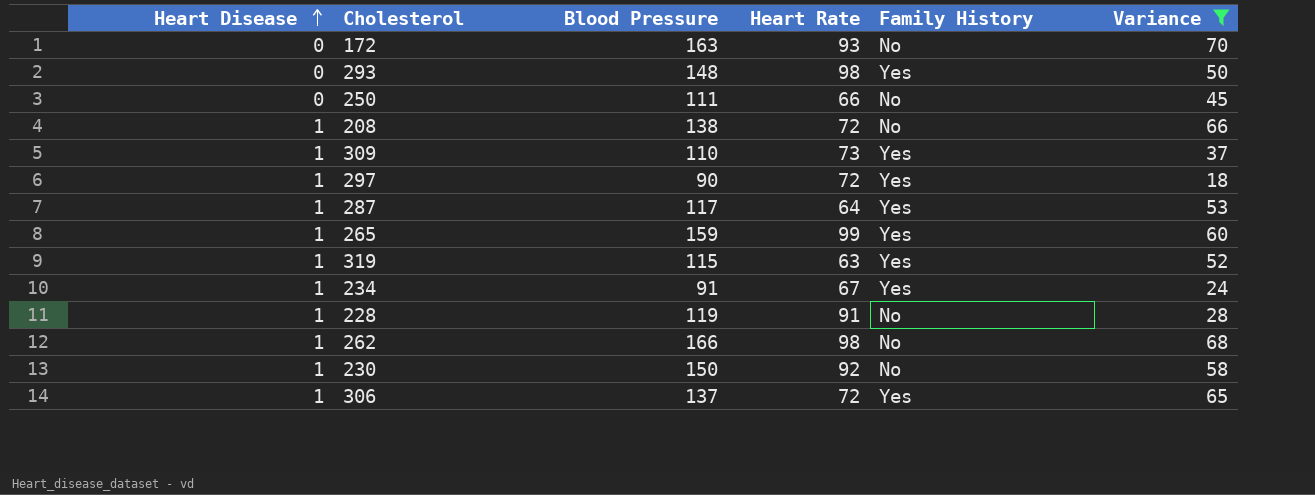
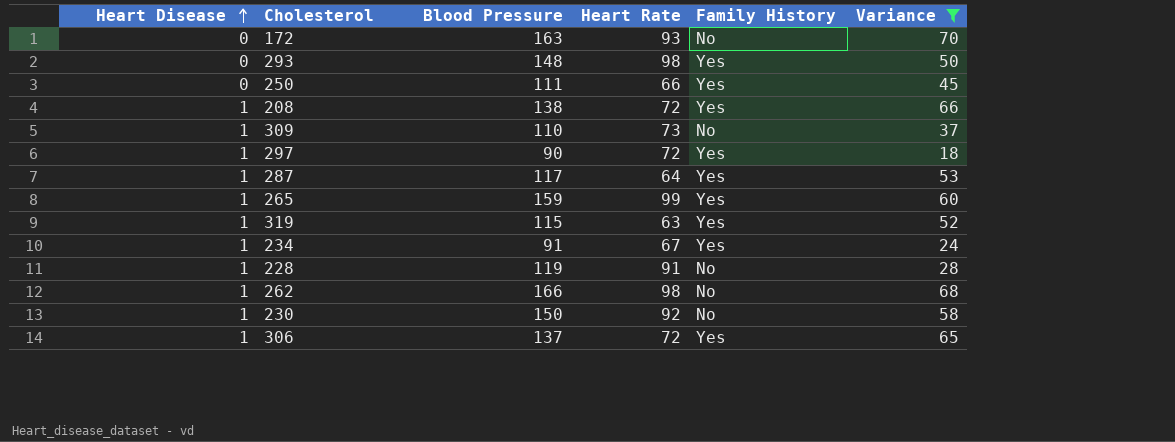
250 | Family History: No -> Yes
208 | Family History: No -> Yes
309 | Family History: Yes -> No

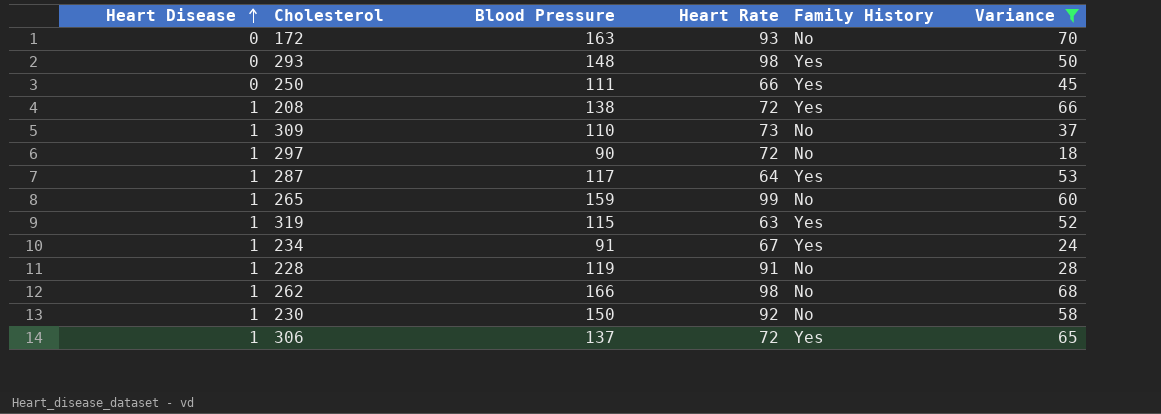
297 | Family History: Yes -> No
265 | Family History: Yes -> No

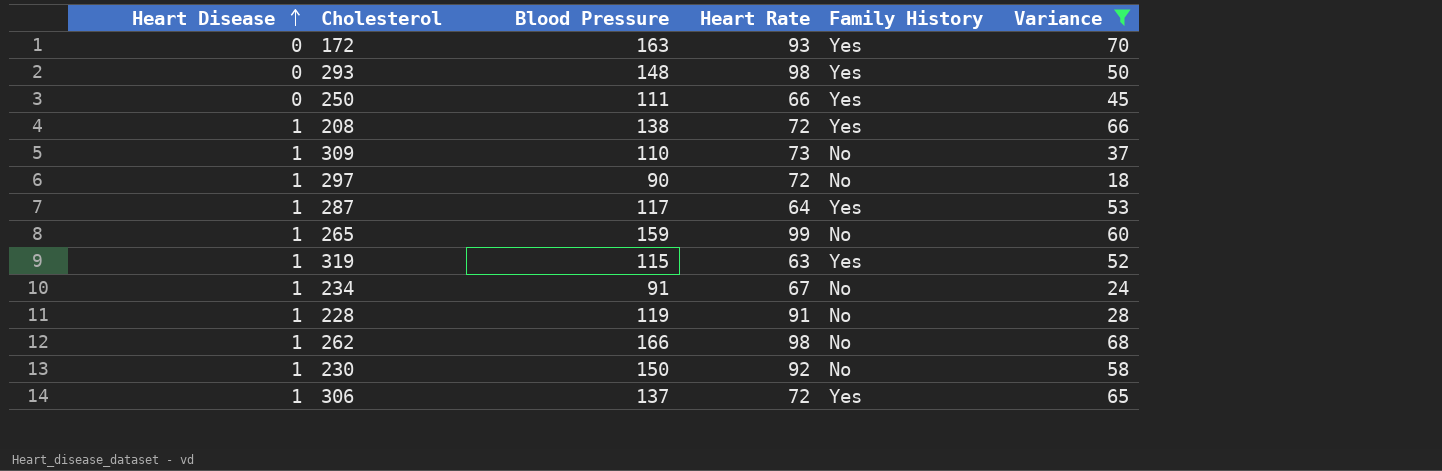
172 | Family History: No -> Yes
234 | Family History: Yes -> No

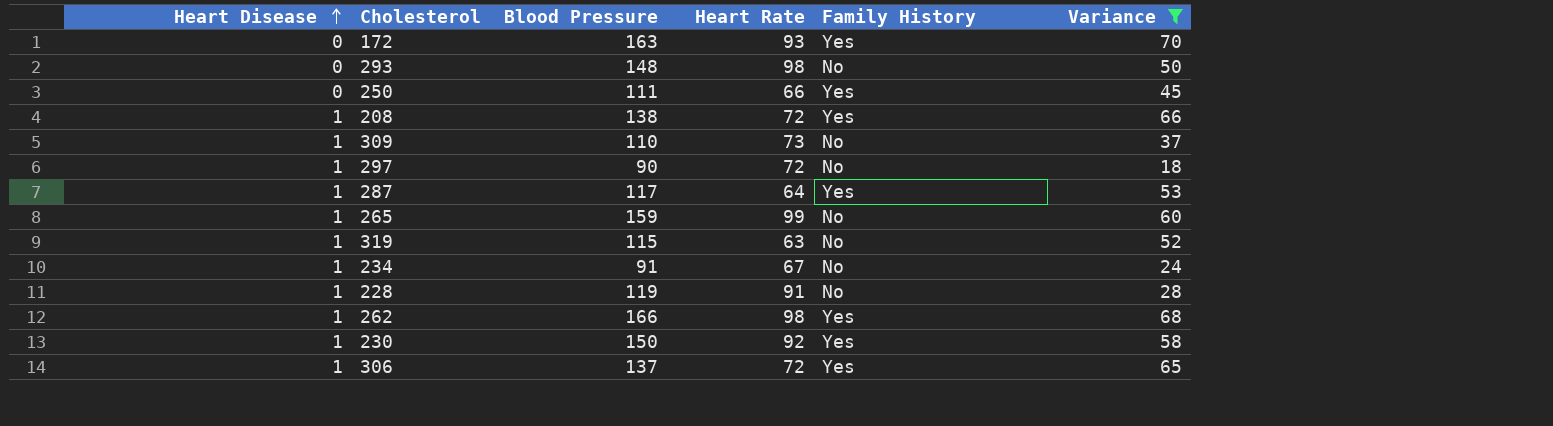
293 | Family History: Yes -> No
319 | Family History: Yes -> No
262 | Family History: No -> Yes
230 | Family History: No -> Yes

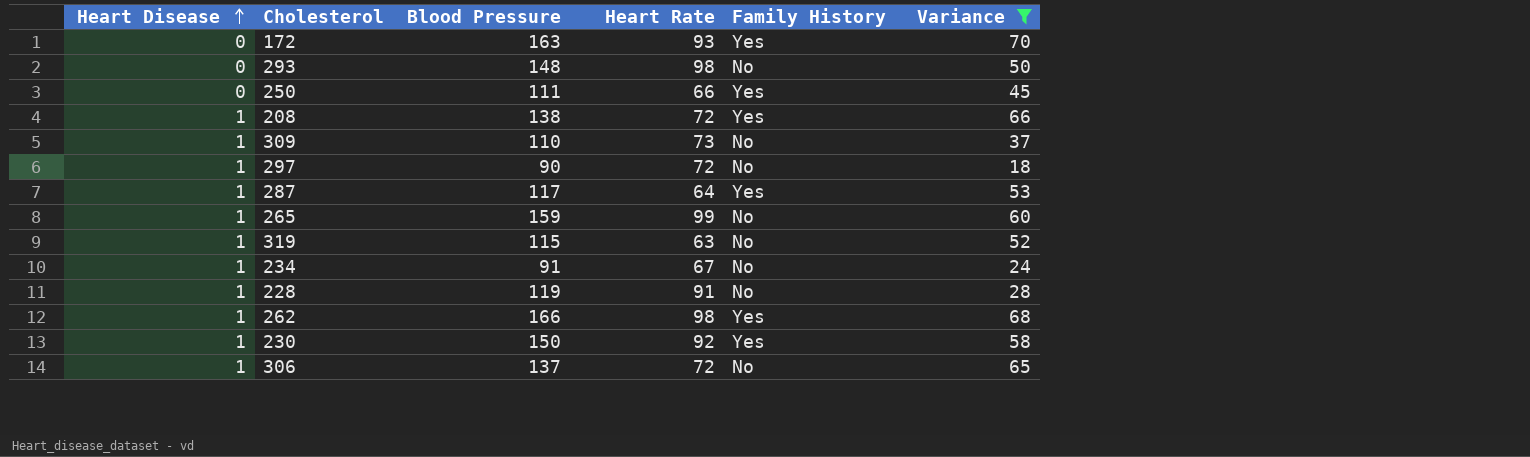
306 | Family History: Yes -> No

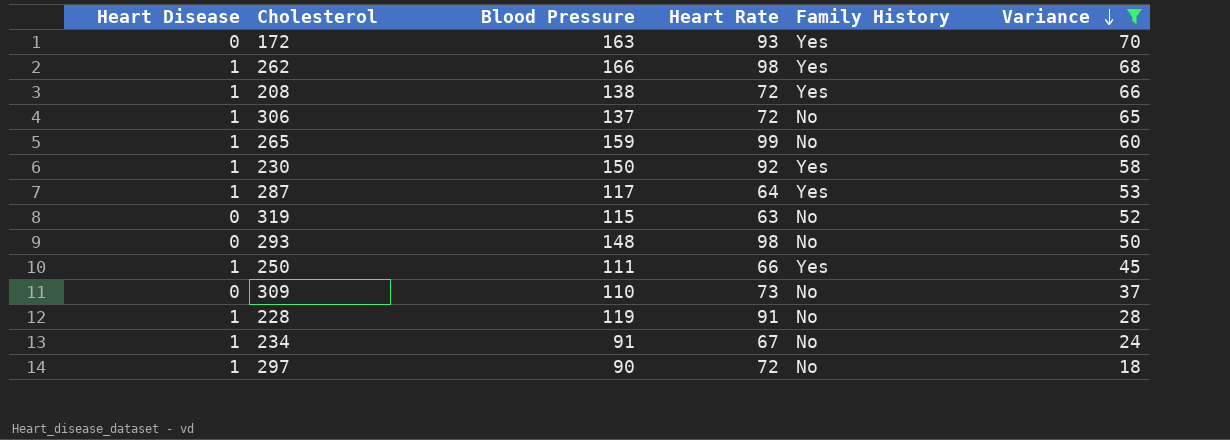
row order: Heart Disease ascending -> Variance descending
319 | Heart Disease: 1 -> 0
250 | Heart Disease: 0 -> 1
309 | Heart Disease: 1 -> 0

